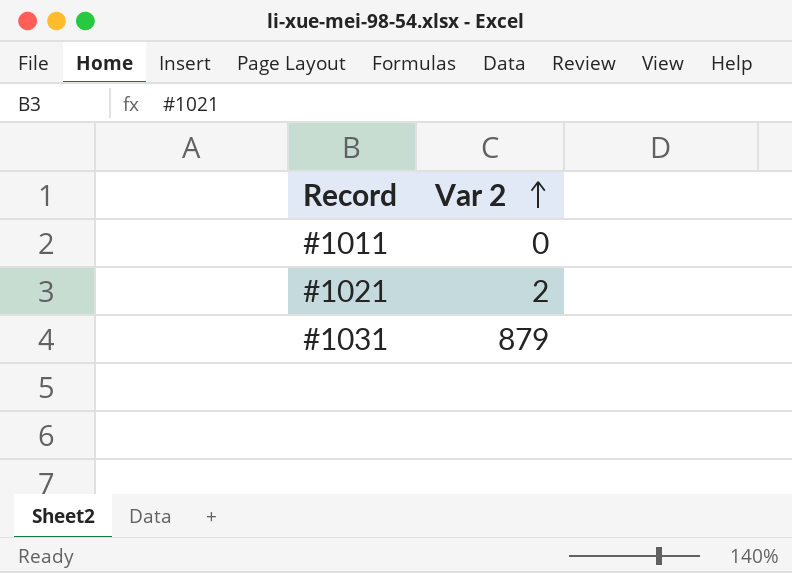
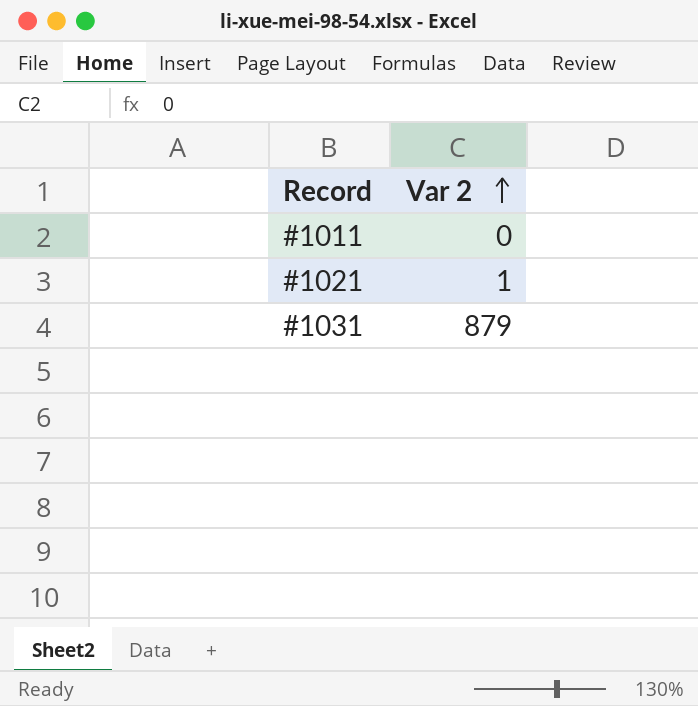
#1021 | Var 2: 2 -> 1

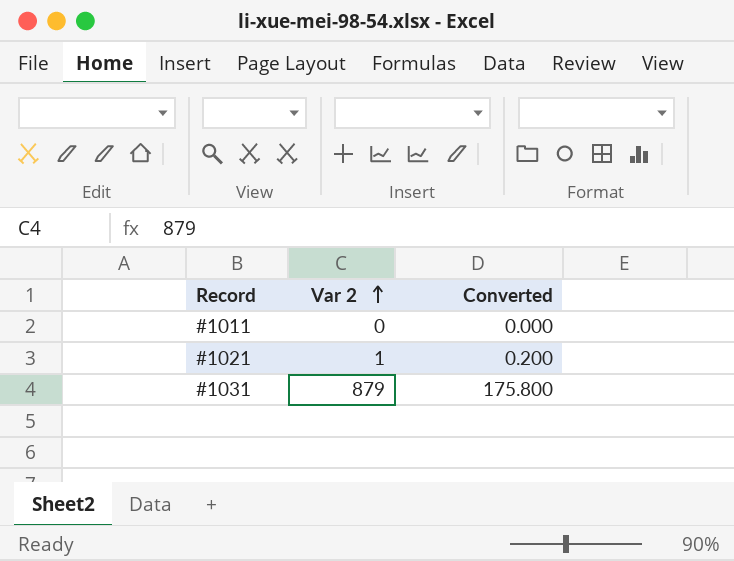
column Converted | formula: none -> [Var 2] * 0.2

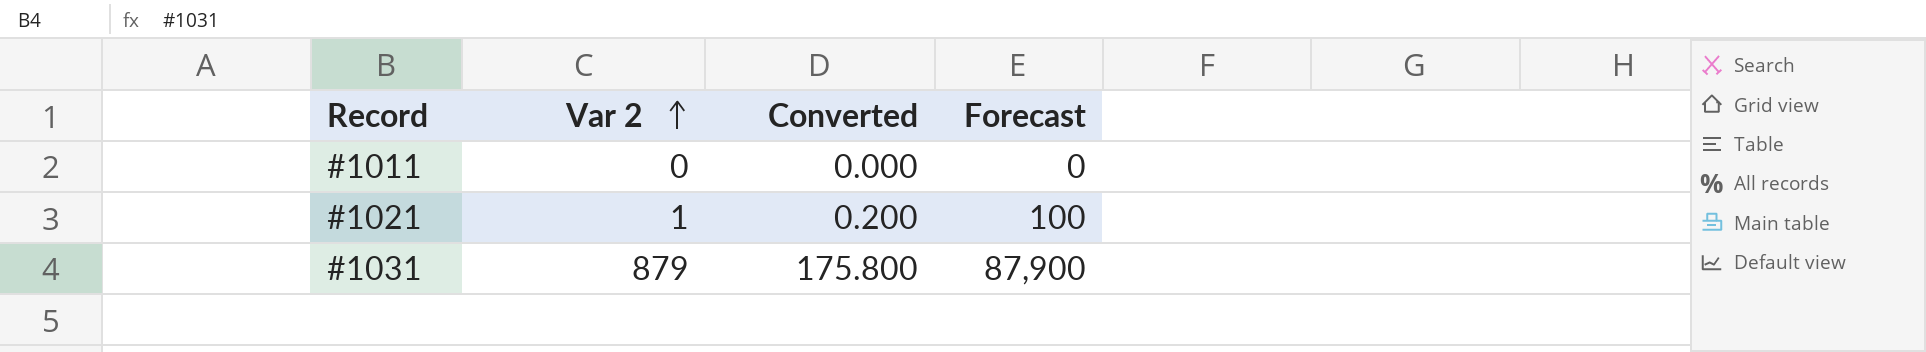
column Forecast | formula: none -> [Var 2] * 100

